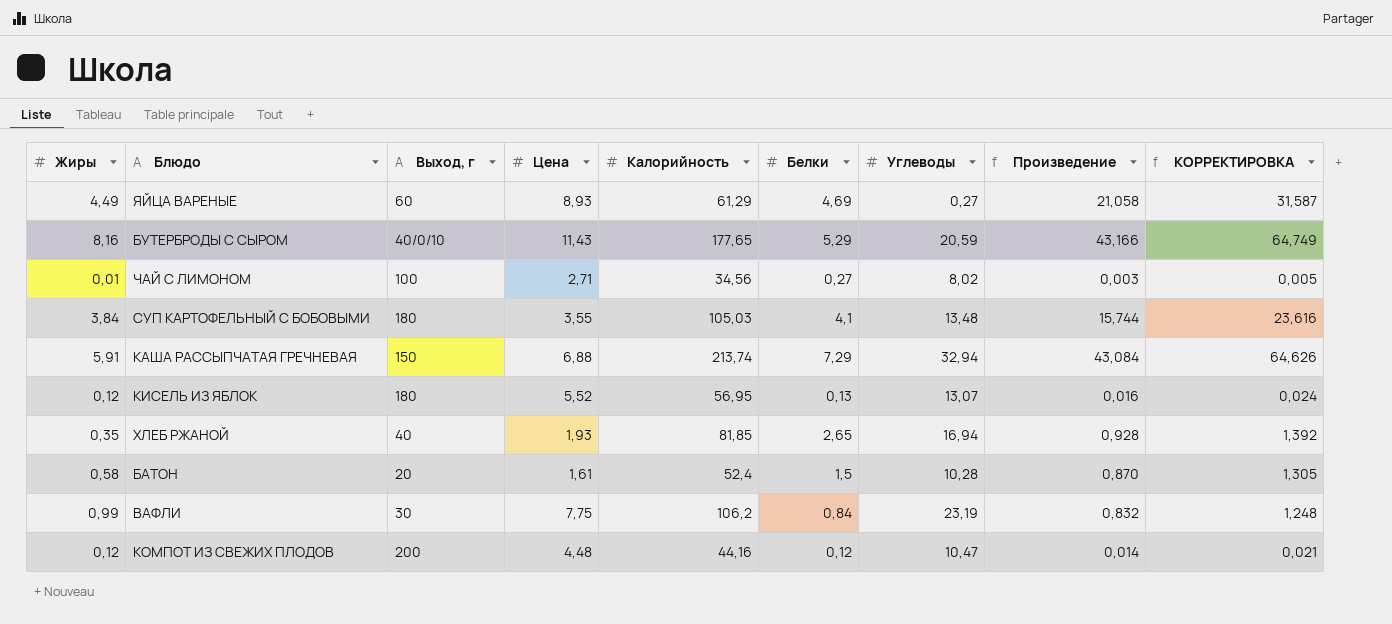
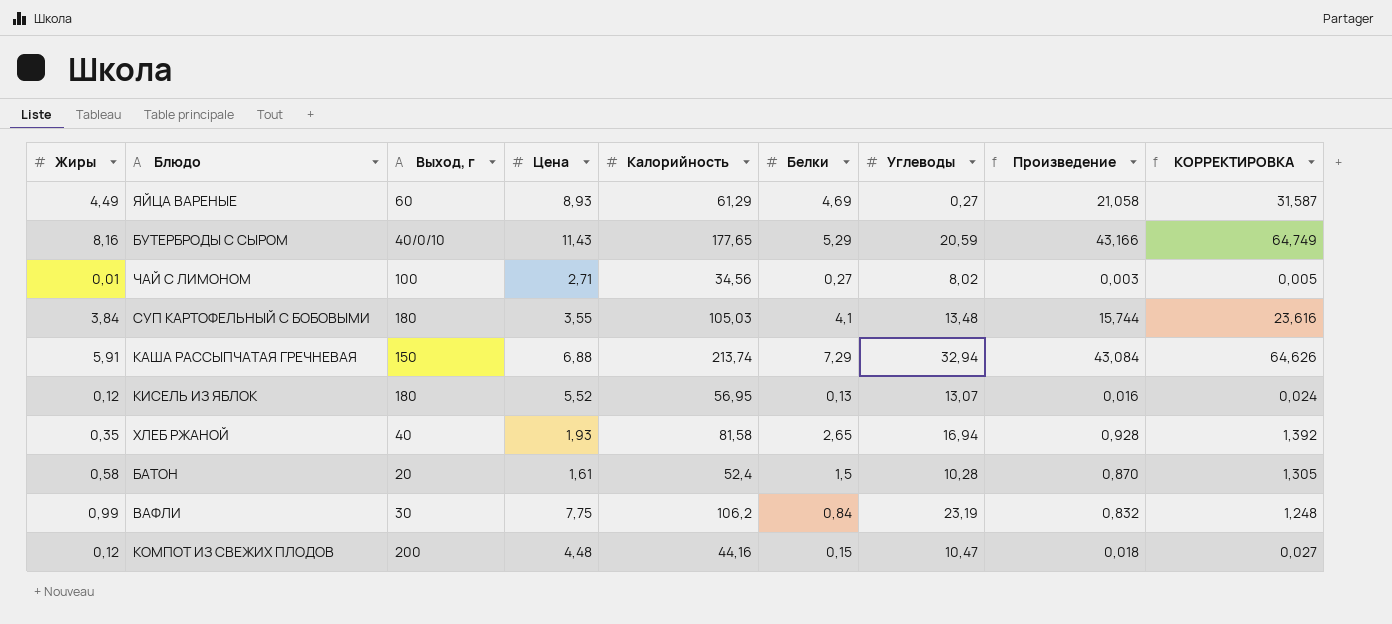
ХЛЕБ РЖАНОЙ | Калорийность: 81,85 -> 81,58
КОМПОТ ИЗ СВЕЖИХ ПЛОДОВ | Белки: 0,12 -> 0,15
КОМПОТ ИЗ СВЕЖИХ ПЛОДОВ | Произведение: 0,014 -> 0,018
КОМПОТ ИЗ СВЕЖИХ ПЛОДОВ | КОРРЕКТИРОВКА: 0,021 -> 0,027

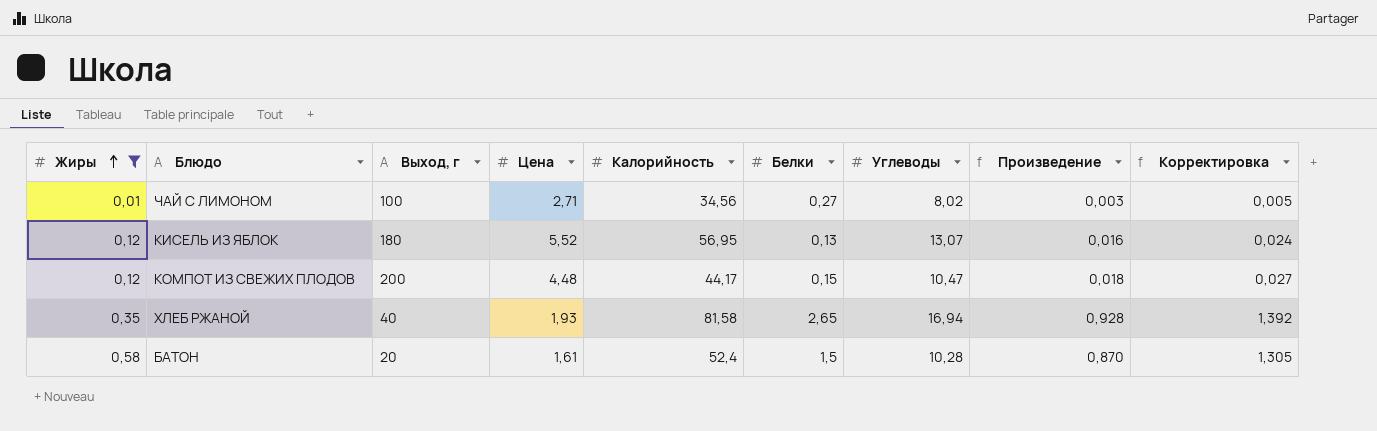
filter: none -> Жиры <= 0,58
row order: none -> Жиры ascending
column name: КОРРЕКТИРОВКА -> Корректировка
КОМПОТ ИЗ СВЕЖИХ ПЛОДОВ | Калорийность: 44,16 -> 44,17

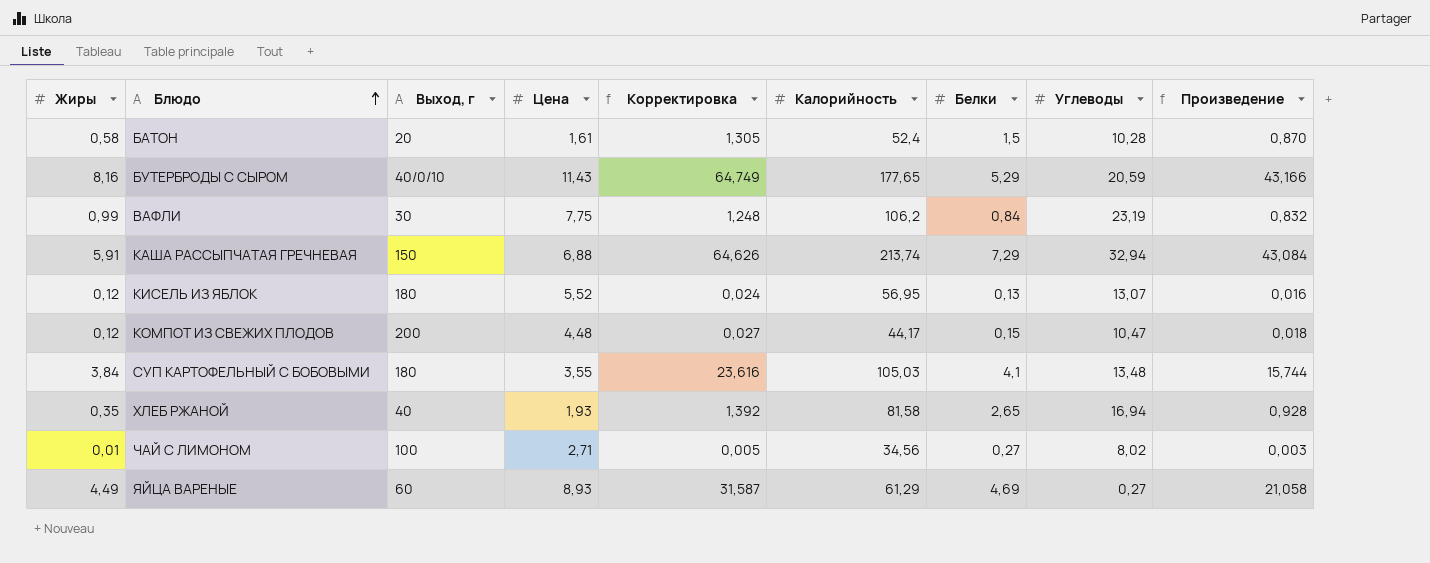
filter: Жиры <= 0,58 -> none
row order: Жиры ascending -> Блюдо ascending
column Корректировка | position: 9 -> 5

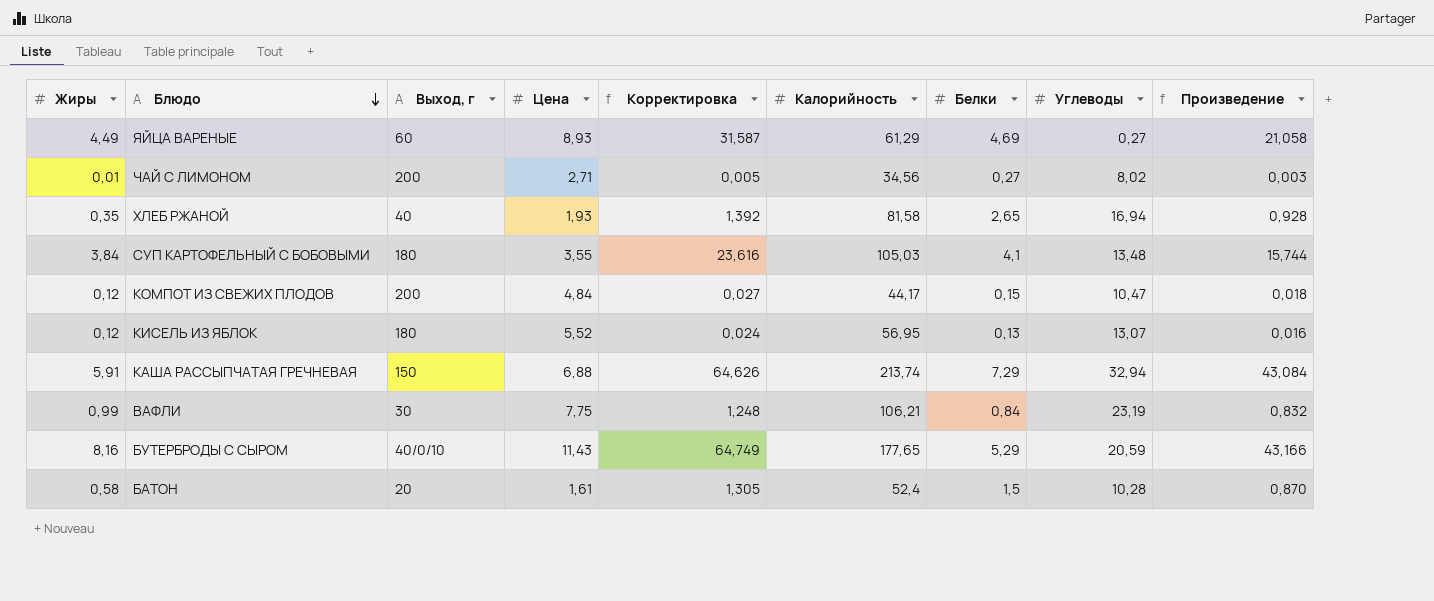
row order: Блюдо ascending -> Блюдо descending
ЧАЙ С ЛИМОНОМ | Выход, г: 100 -> 200
КОМПОТ ИЗ СВЕЖИХ ПЛОДОВ | Цена: 4,48 -> 4,84
ВАФЛИ | Калорийность: 106,2 -> 106,21

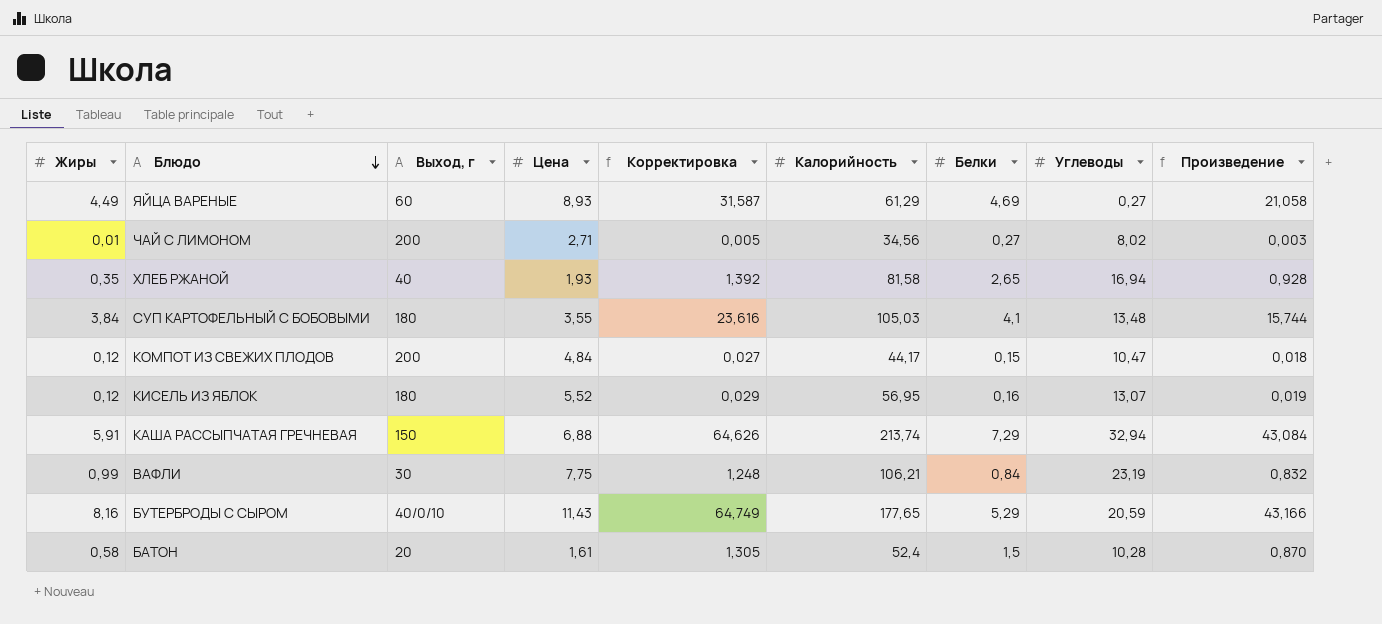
КИСЕЛЬ ИЗ ЯБЛОК | Корректировка: 0,024 -> 0,029
КИСЕЛЬ ИЗ ЯБЛОК | Белки: 0,13 -> 0,16
КИСЕЛЬ ИЗ ЯБЛОК | Произведение: 0,016 -> 0,019

